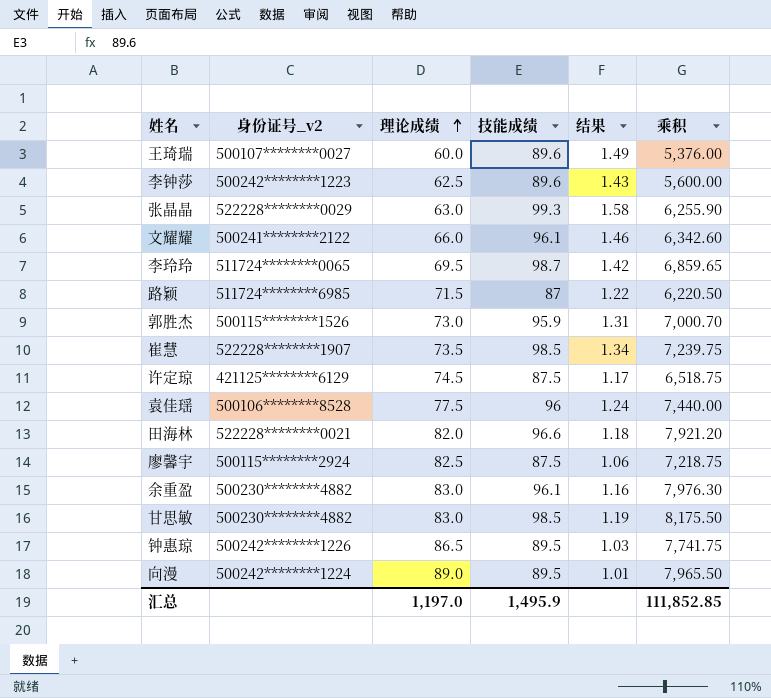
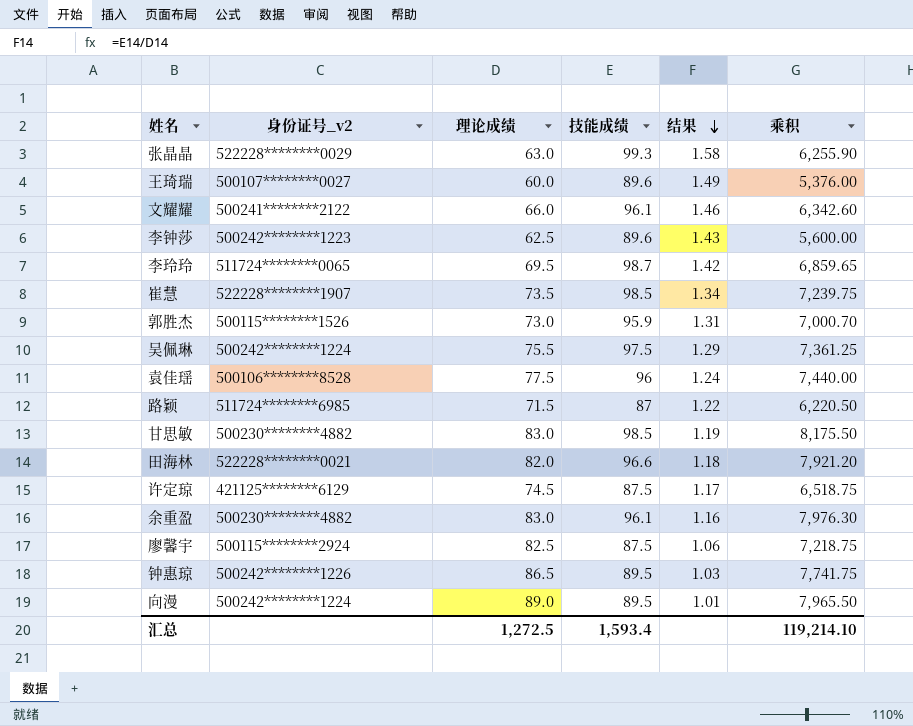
row order: 理论成绩 ascending -> 结果 descending
row 吴佩琳: none -> 500242********1224 | 75.5 | 97.5 | 1.29 | 7,361.25
汇总 | 理论成绩: 1,197.0 -> 1,272.5
汇总 | 技能成绩: 1,495.9 -> 1,593.4
汇总 | 乘积: 111,852.85 -> 119,214.10

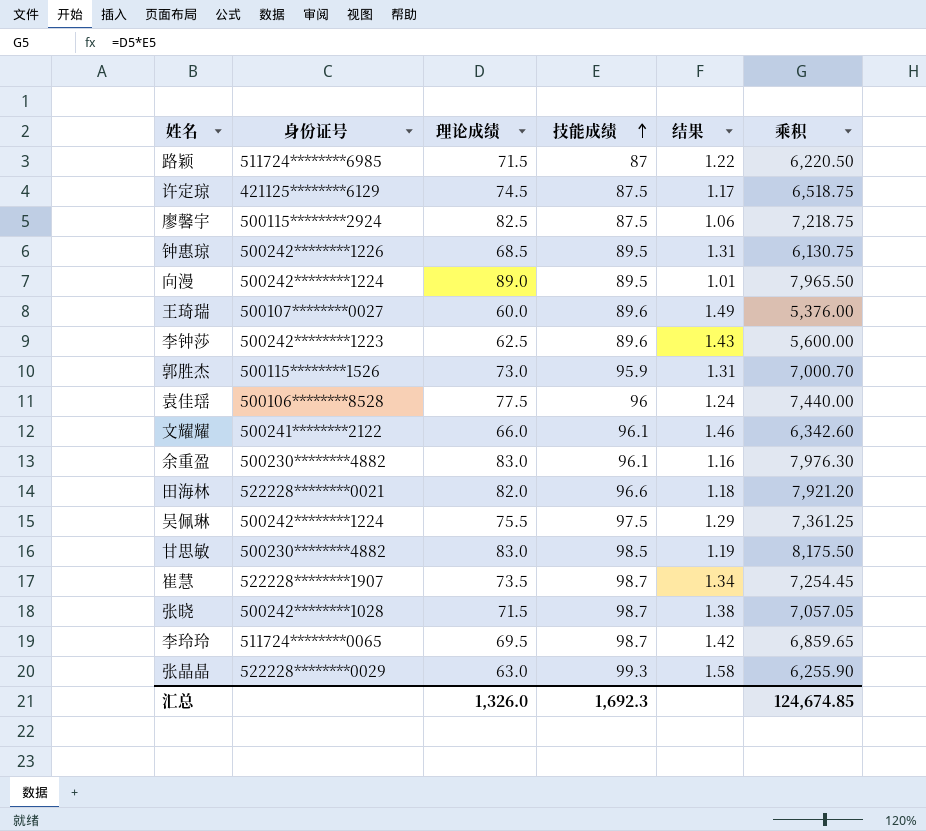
row order: 结果 descending -> 技能成绩 ascending
column name: 身份证号_v2 -> 身份证号
钟惠琼 | 理论成绩: 86.5 -> 68.5
钟惠琼 | 结果: 1.03 -> 1.31
钟惠琼 | 乘积: 7,741.75 -> 6,130.75
崔慧 | 技能成绩: 98.5 -> 98.7
崔慧 | 乘积: 7,239.75 -> 7,254.45
row 张晓: none -> 500242********1028 | 71.5 | 98.7 | 1.38 | 7,057.05
汇总 | 理论成绩: 1,272.5 -> 1,326.0
汇总 | 技能成绩: 1,593.4 -> 1,692.3
汇总 | 乘积: 119,214.10 -> 124,674.85

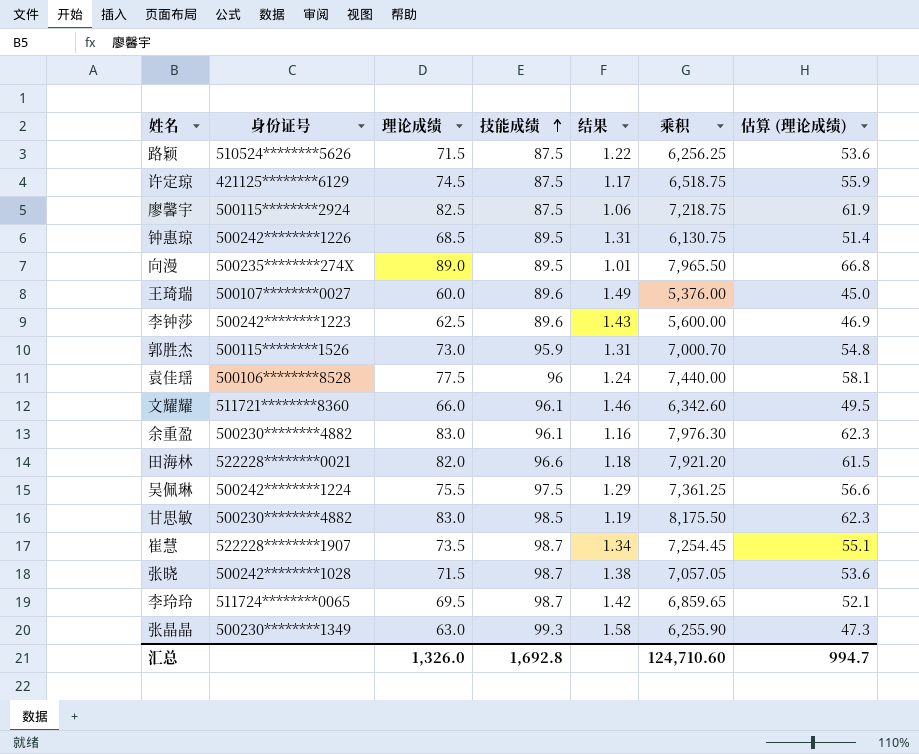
column 估算 (理论成绩) | formula: none -> [理论成绩] * 0.75
路颖 | 身份证号: 511724********6985 -> 510524********5626
路颖 | 技能成绩: 87 -> 87.5
路颖 | 乘积: 6,220.50 -> 6,256.25
向漫 | 身份证号: 500242********1224 -> 500235********274X
文耀耀 | 身份证号: 500241********2122 -> 511721********8360
张晶晶 | 身份证号: 522228********0029 -> 500230********1349
汇总 | 技能成绩: 1,692.3 -> 1,692.8
汇总 | 乘积: 124,674.85 -> 124,710.60

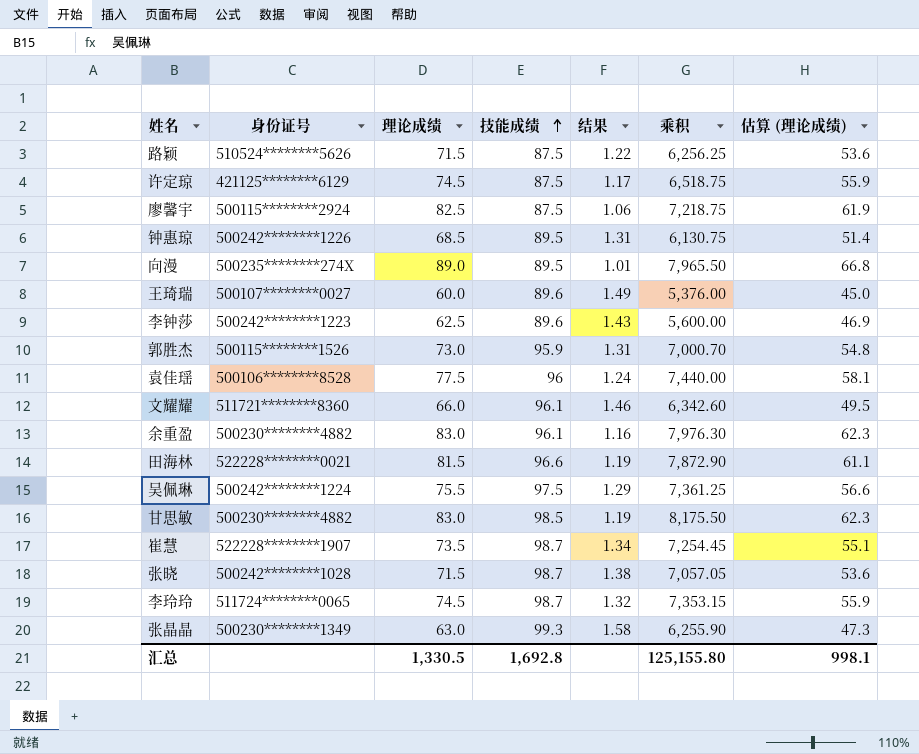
田海林 | 理论成绩: 82.0 -> 81.5
田海林 | 结果: 1.18 -> 1.19
田海林 | 乘积: 7,921.20 -> 7,872.90
田海林 | 估算 (理论成绩): 61.5 -> 61.1
李玲玲 | 理论成绩: 69.5 -> 74.5
李玲玲 | 结果: 1.42 -> 1.32
李玲玲 | 乘积: 6,859.65 -> 7,353.15
李玲玲 | 估算 (理论成绩): 52.1 -> 55.9
汇总 | 理论成绩: 1,326.0 -> 1,330.5
汇总 | 乘积: 124,710.60 -> 125,155.80
汇总 | 估算 (理论成绩): 994.7 -> 998.1

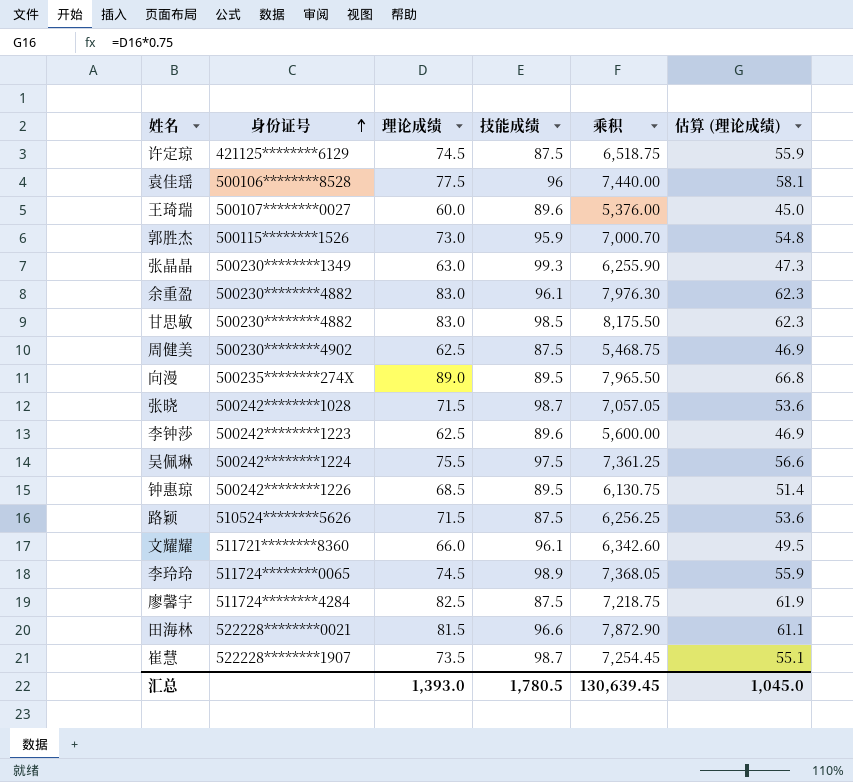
row order: 技能成绩 ascending -> 身份证号 ascending
column 结果 | formula: [技能成绩] / [理论成绩] -> none
row 周健美: none -> 500230********4902 | 62.5 | 87.5 | 5,468.75 | 46.9
李玲玲 | 技能成绩: 98.7 -> 98.9
李玲玲 | 乘积: 7,353.15 -> 7,368.05
廖馨宇 | 身份证号: 500115********2924 -> 511724********4284
汇总 | 理论成绩: 1,330.5 -> 1,393.0
汇总 | 技能成绩: 1,692.8 -> 1,780.5
汇总 | 乘积: 125,155.80 -> 130,639.45
汇总 | 估算 (理论成绩): 998.1 -> 1,045.0

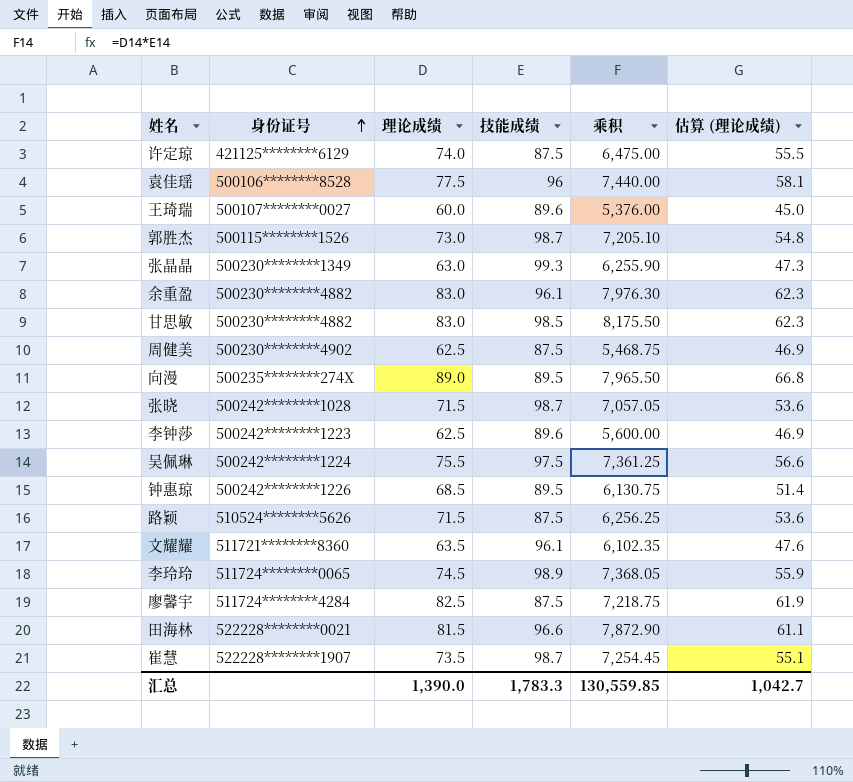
许定琼 | 理论成绩: 74.5 -> 74.0
许定琼 | 乘积: 6,518.75 -> 6,475.00
许定琼 | 估算 (理论成绩): 55.9 -> 55.5
郭胜杰 | 技能成绩: 95.9 -> 98.7
郭胜杰 | 乘积: 7,000.70 -> 7,205.10
文耀耀 | 理论成绩: 66.0 -> 63.5
文耀耀 | 乘积: 6,342.60 -> 6,102.35
文耀耀 | 估算 (理论成绩): 49.5 -> 47.6
汇总 | 理论成绩: 1,393.0 -> 1,390.0
汇总 | 技能成绩: 1,780.5 -> 1,783.3
汇总 | 乘积: 130,639.45 -> 130,559.85
汇总 | 估算 (理论成绩): 1,045.0 -> 1,042.7

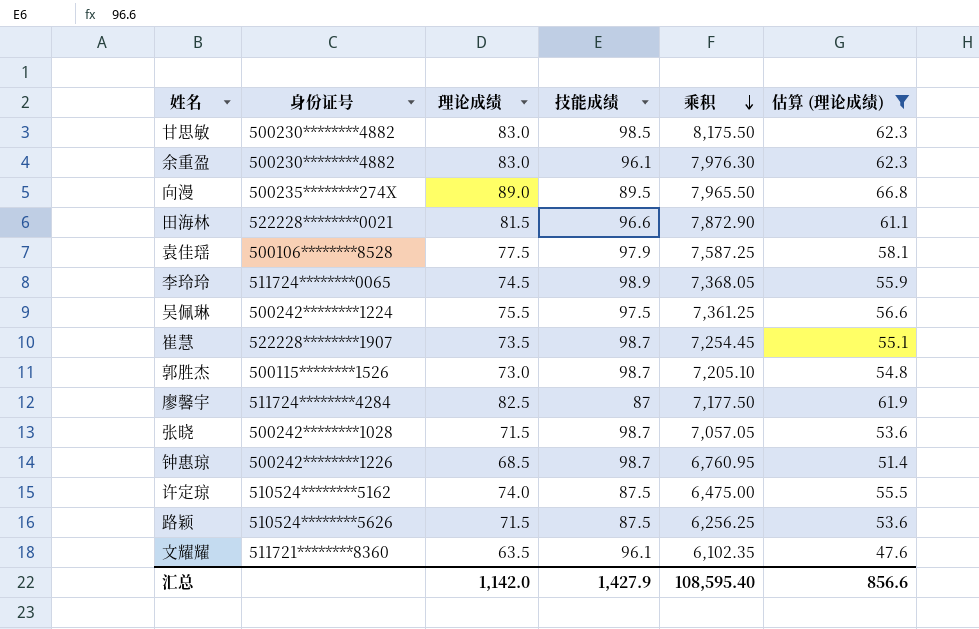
filter: none -> 估算 (理论成绩) >= 47.6
row order: 身份证号 ascending -> 乘积 descending
袁佳瑶 | 技能成绩: 96 -> 97.9
袁佳瑶 | 乘积: 7,440.00 -> 7,587.25
廖馨宇 | 技能成绩: 87.5 -> 87
廖馨宇 | 乘积: 7,218.75 -> 7,177.50
钟惠琼 | 技能成绩: 89.5 -> 98.7
钟惠琼 | 乘积: 6,130.75 -> 6,760.95
许定琼 | 身份证号: 421125********6129 -> 510524********5162
汇总 | 理论成绩: 1,390.0 -> 1,142.0
汇总 | 技能成绩: 1,783.3 -> 1,427.9
汇总 | 乘积: 130,559.85 -> 108,595.40
汇总 | 估算 (理论成绩): 1,042.7 -> 856.6

